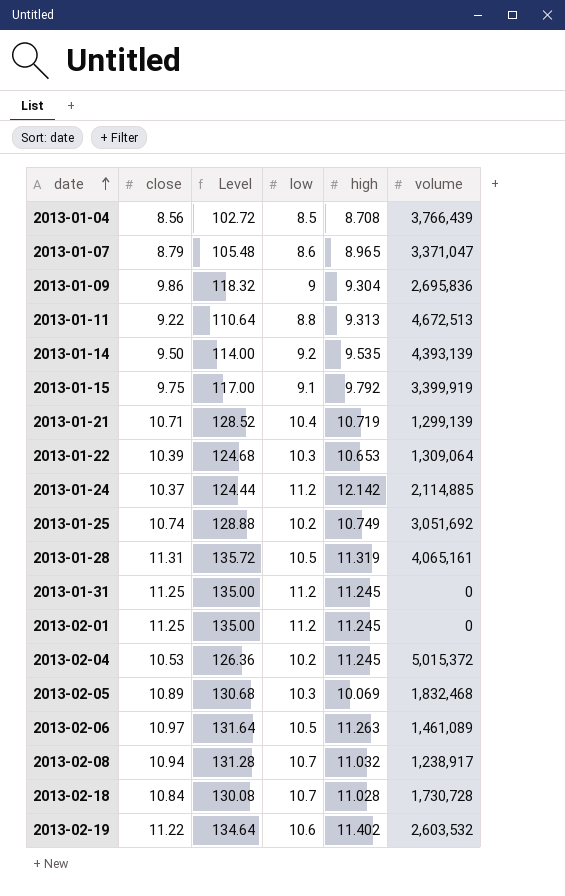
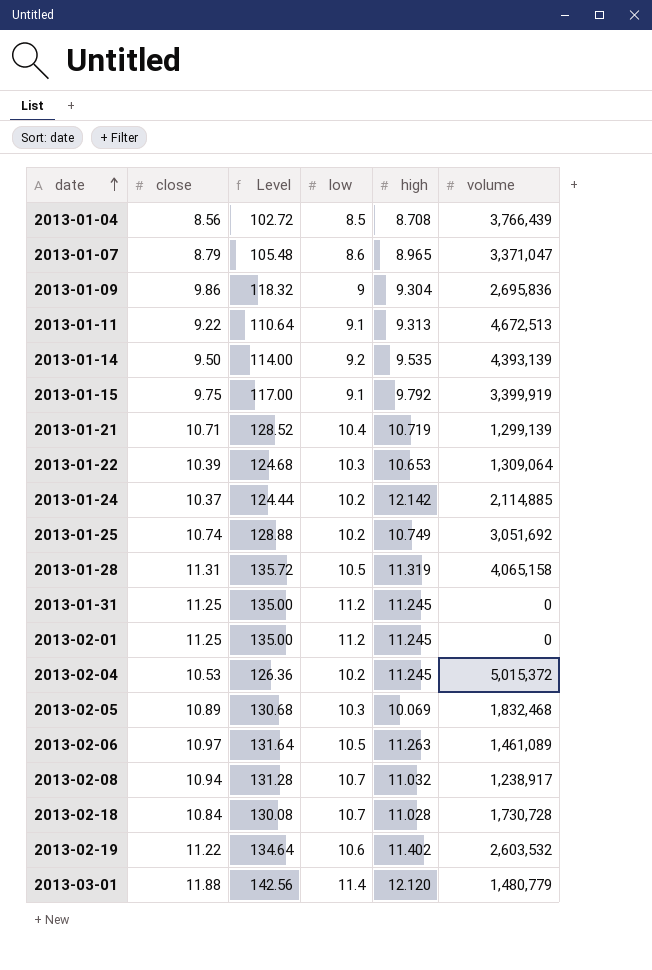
2013-01-11 | low: 8.8 -> 9.1
2013-01-24 | low: 11.2 -> 10.2
2013-01-28 | volume: 4,065,161 -> 4,065,158
row 2013-03-01: none -> 11.88 | 142.56 | 11.4 | 12.120 | 1,480,779

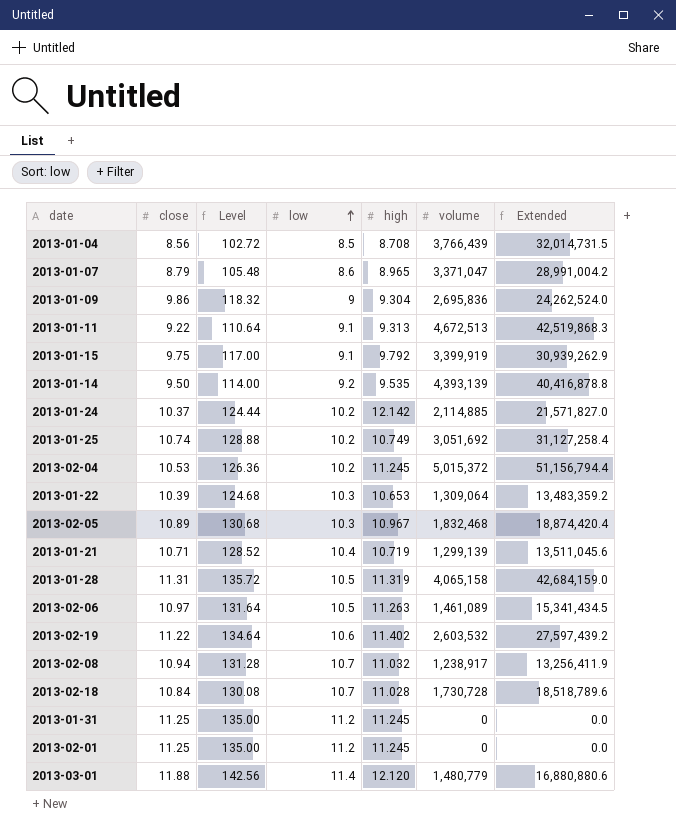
row order: date ascending -> low ascending
column Extended | formula: none -> [low] * [volume]
2013-02-05 | high: 10.069 -> 10.967

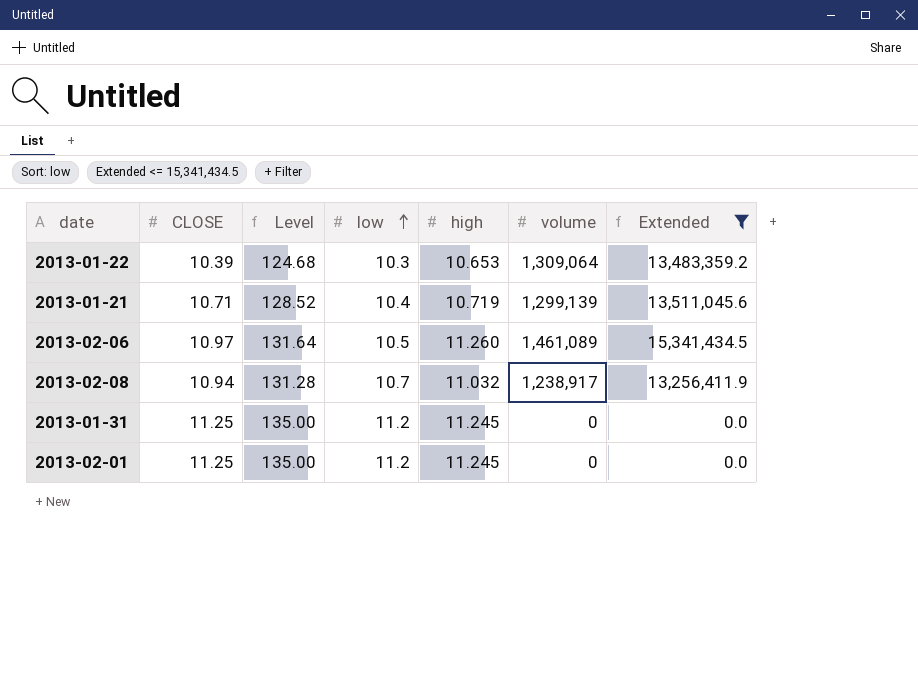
filter: none -> Extended <= 15,341,434.5
column name: close -> CLOSE
2013-02-06 | high: 11.263 -> 11.260

